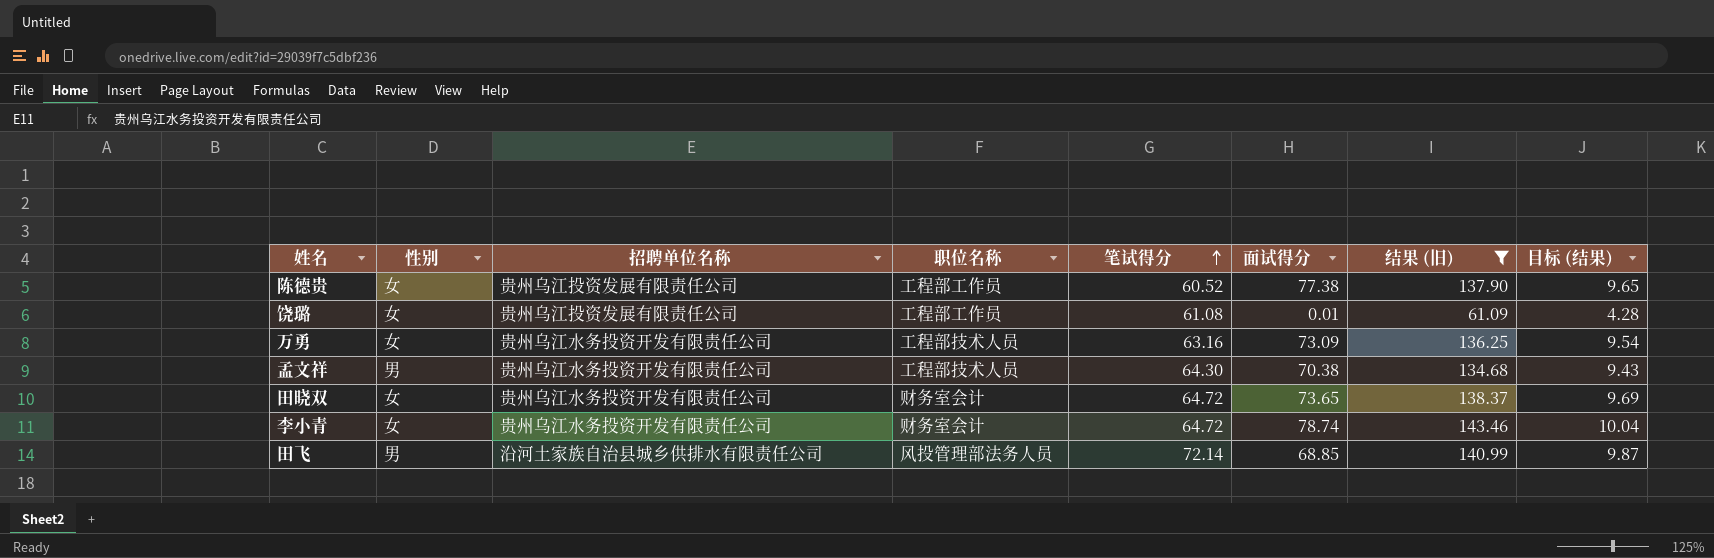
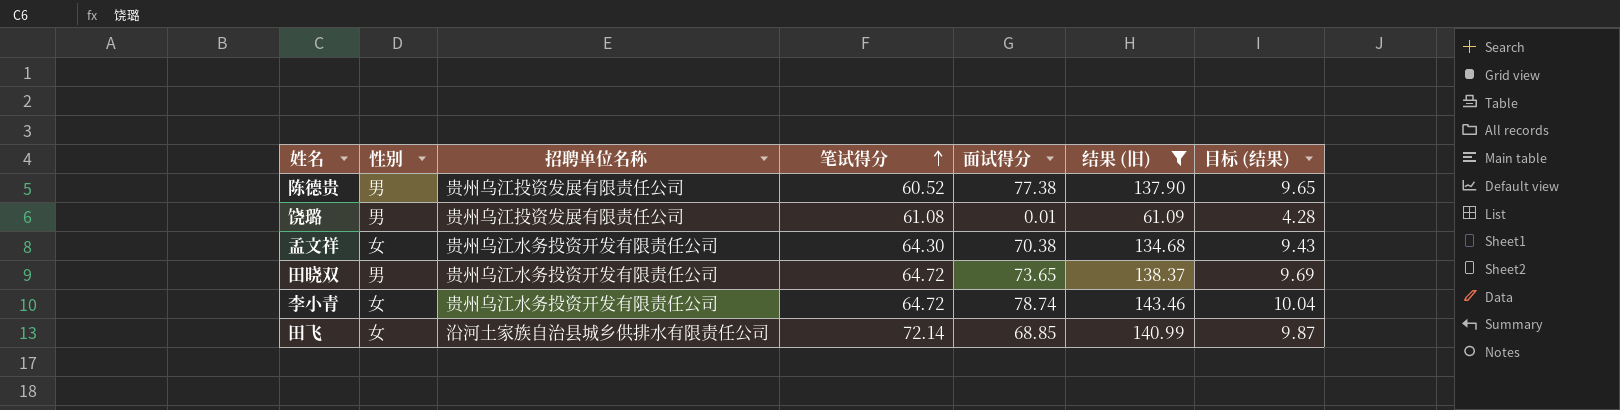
column 职位名称 | position: 4 -> none
row 万勇: 女 | 贵州乌江水务投资开发有限责任公司 | 工程部技术人员 | 63.16 | 73.09 | 136.25 | 9.54 -> none
陈德贵 | 性别: 女 -> 男
饶璐 | 性别: 女 -> 男
孟文祥 | 性别: 男 -> 女
田晓双 | 性别: 女 -> 男
田飞 | 性别: 男 -> 女

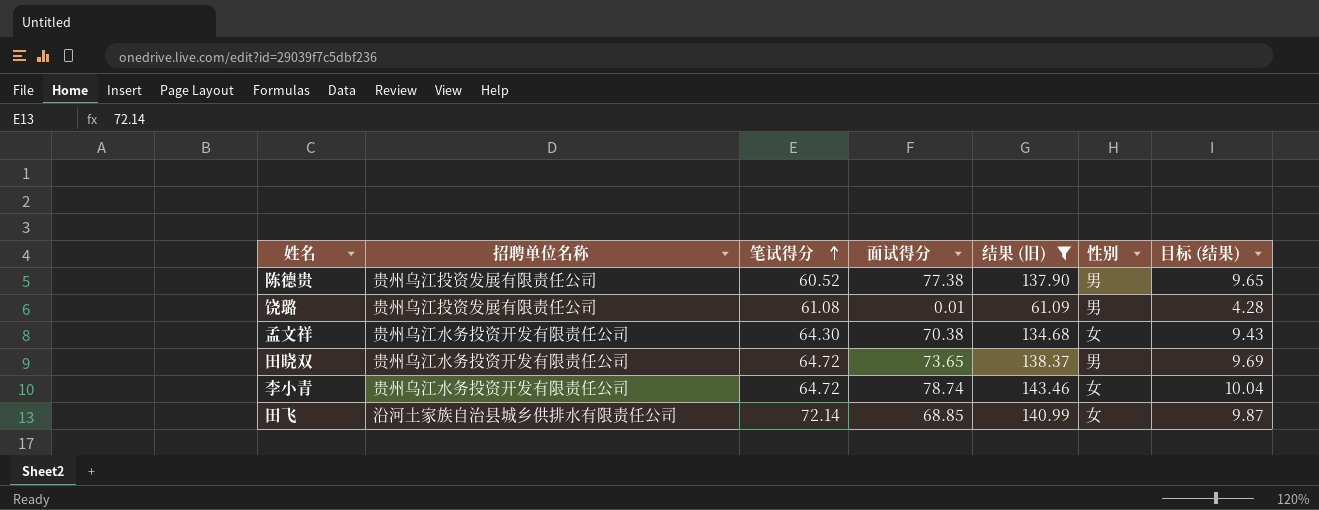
column 性别 | position: 2 -> 6

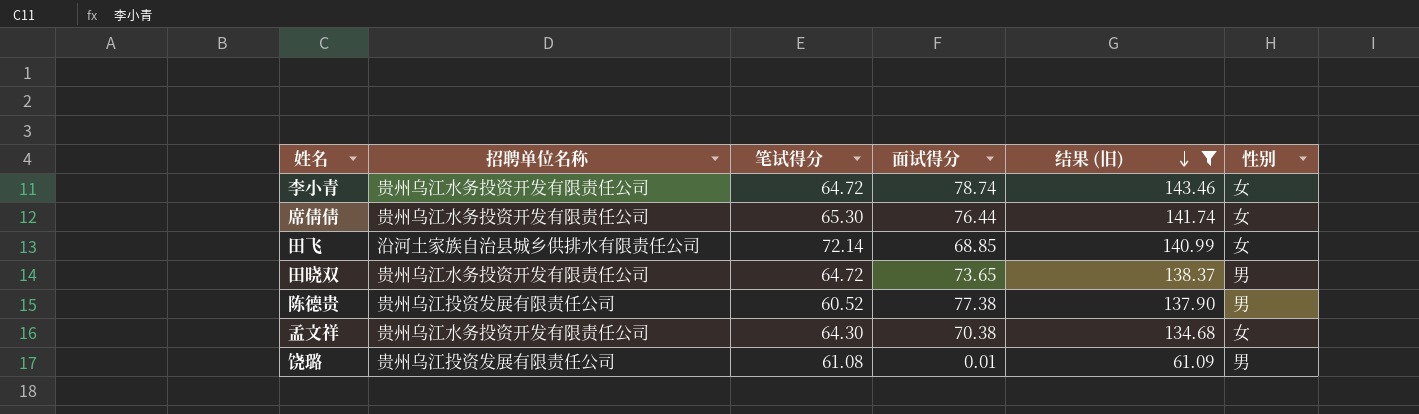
row order: 笔试得分 ascending -> 结果 (旧) descending
column 目标 (结果) | formula: [结果 (旧)] * 0.07 -> none
row 席倩倩: none -> 贵州乌江水务投资开发有限责任公司 | 65.30 | 76.44 | 141.74 | 女

